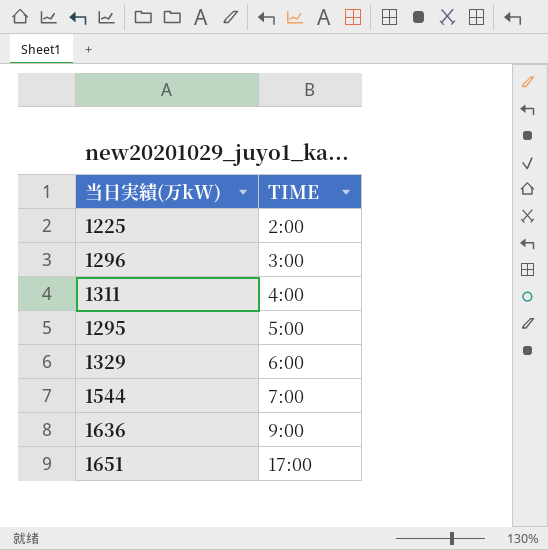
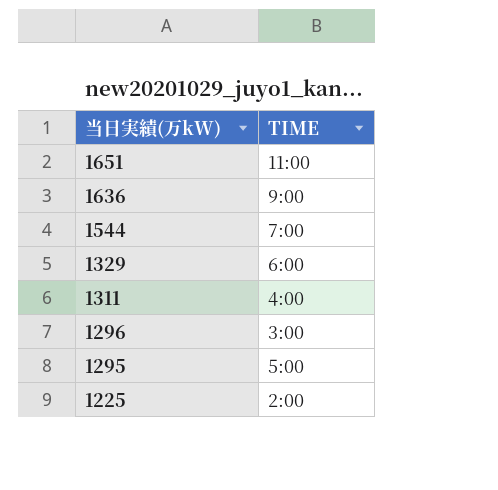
row order: TIME ascending -> 当日実績(万kW) descending
1651 | TIME: 17:00 -> 11:00

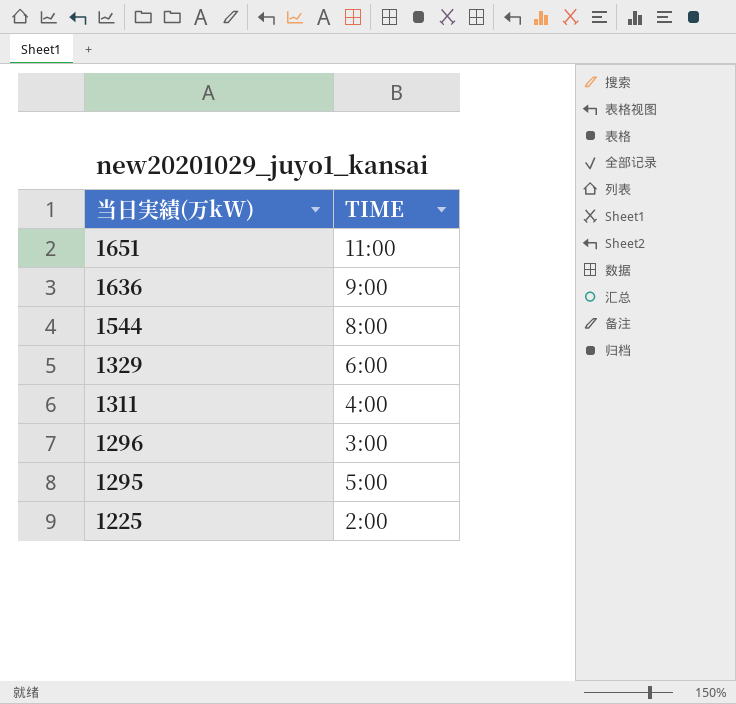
1544 | TIME: 7:00 -> 8:00

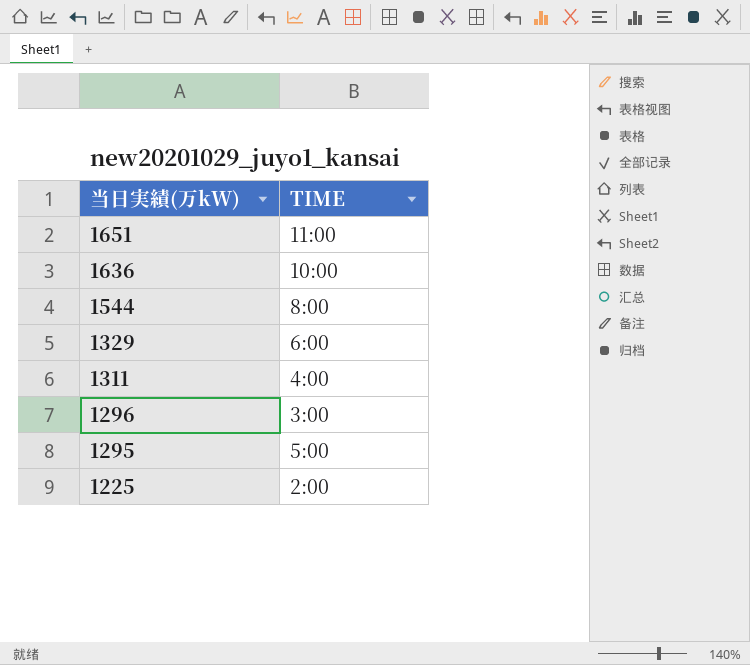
1636 | TIME: 9:00 -> 10:00

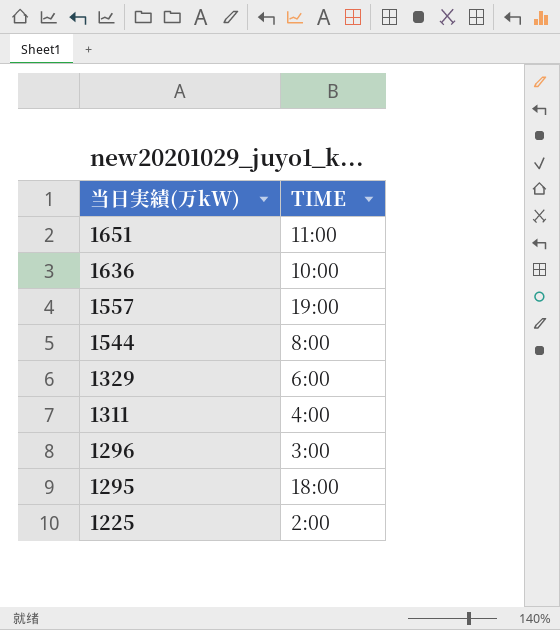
row 1557: none -> 19:00
1295 | TIME: 5:00 -> 18:00

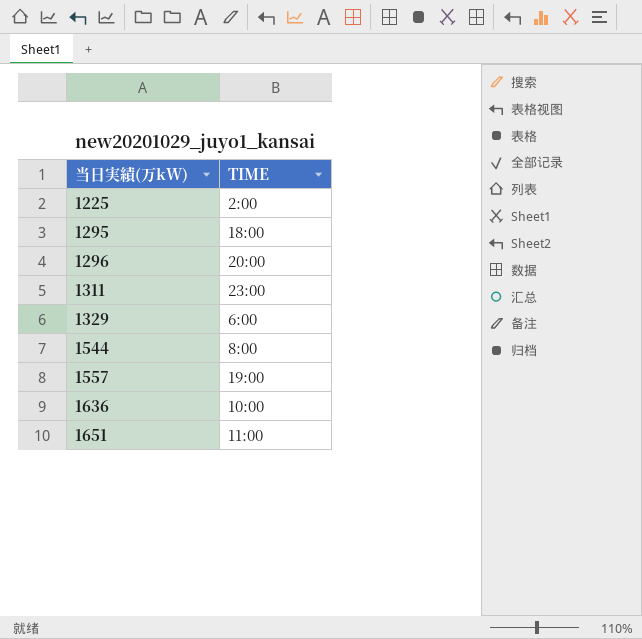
row order: 当日実績(万kW) descending -> 当日実績(万kW) ascending
1296 | TIME: 3:00 -> 20:00
1311 | TIME: 4:00 -> 23:00

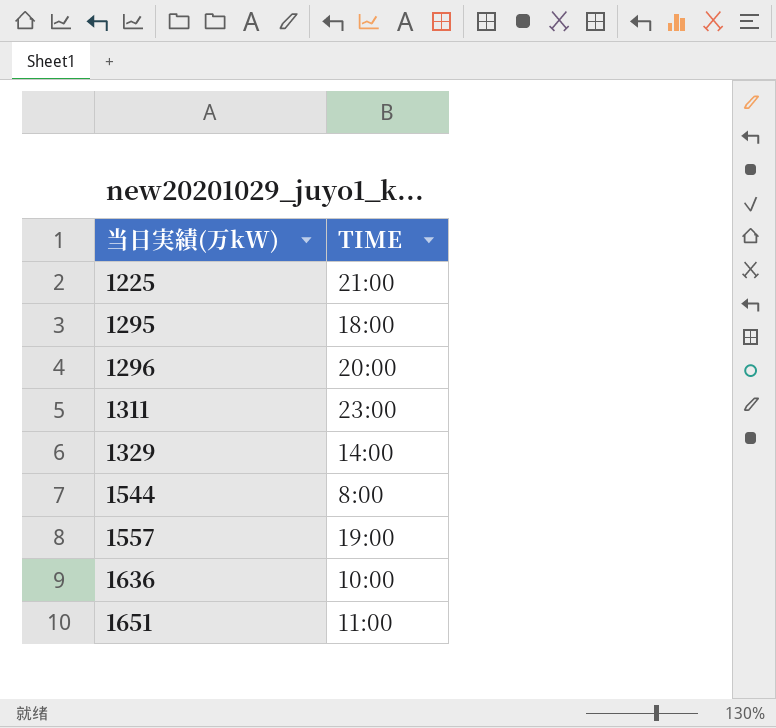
1225 | TIME: 2:00 -> 21:00
1329 | TIME: 6:00 -> 14:00

